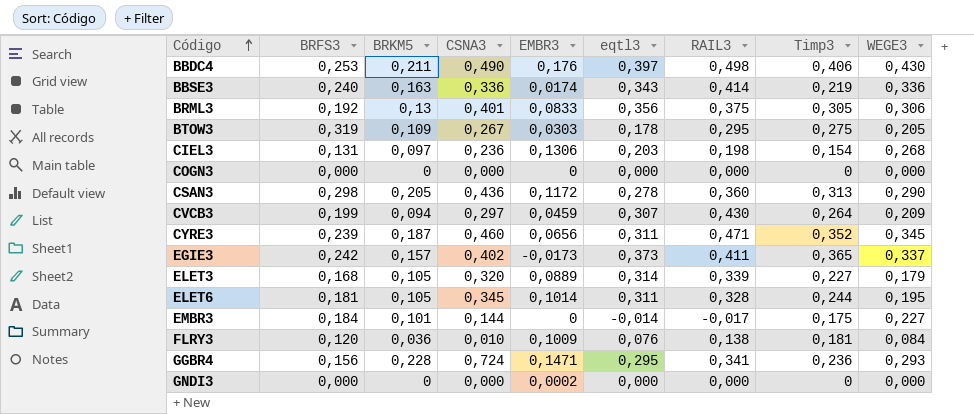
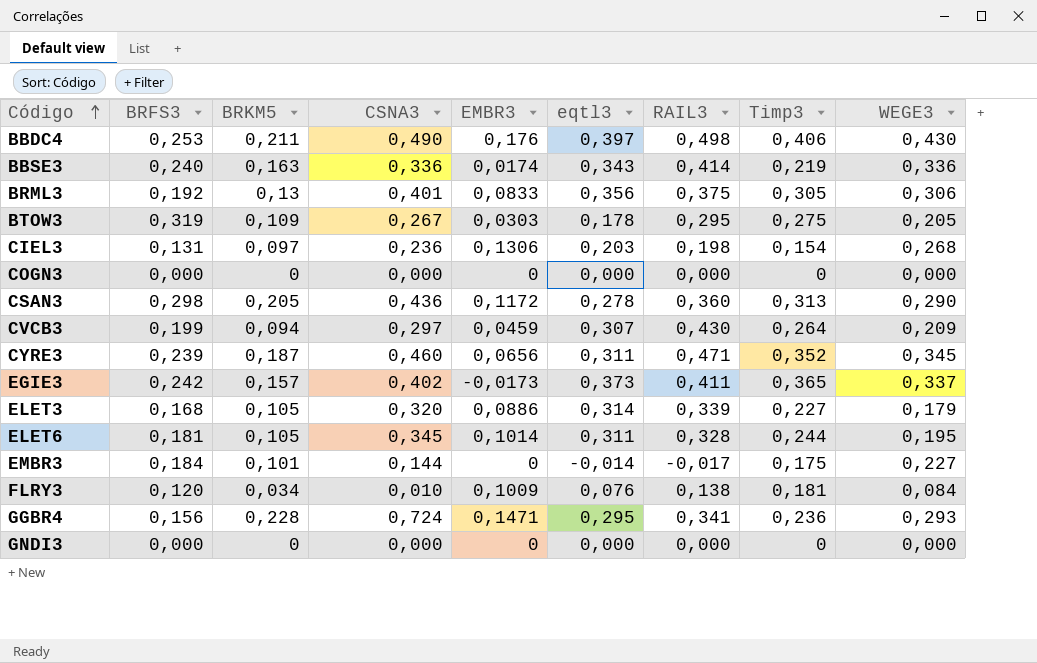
ELET3 | EMBR3: 0,0889 -> 0,0886
FLRY3 | BRKM5: 0,036 -> 0,034
GNDI3 | EMBR3: 0,0002 -> 0

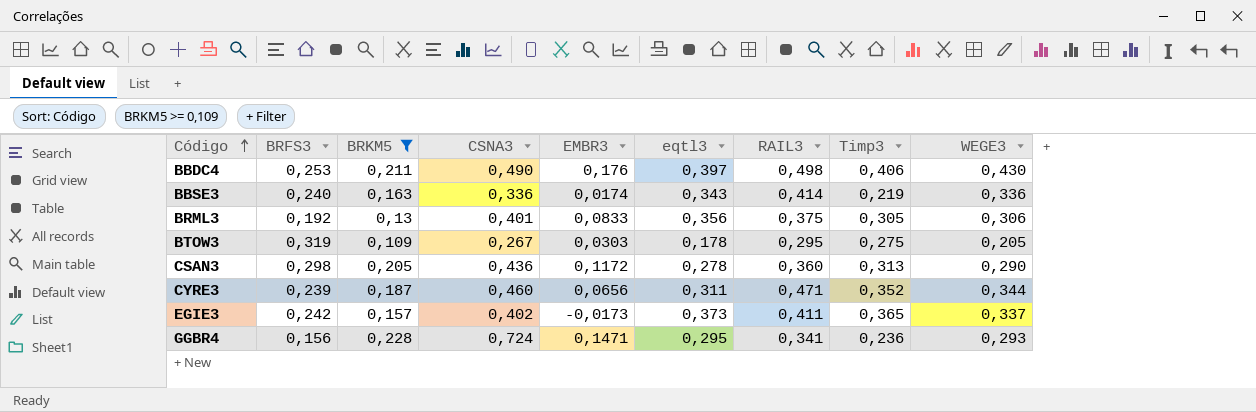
filter: none -> BRKM5 >= 0,109
CYRE3 | WEGE3: 0,345 -> 0,344

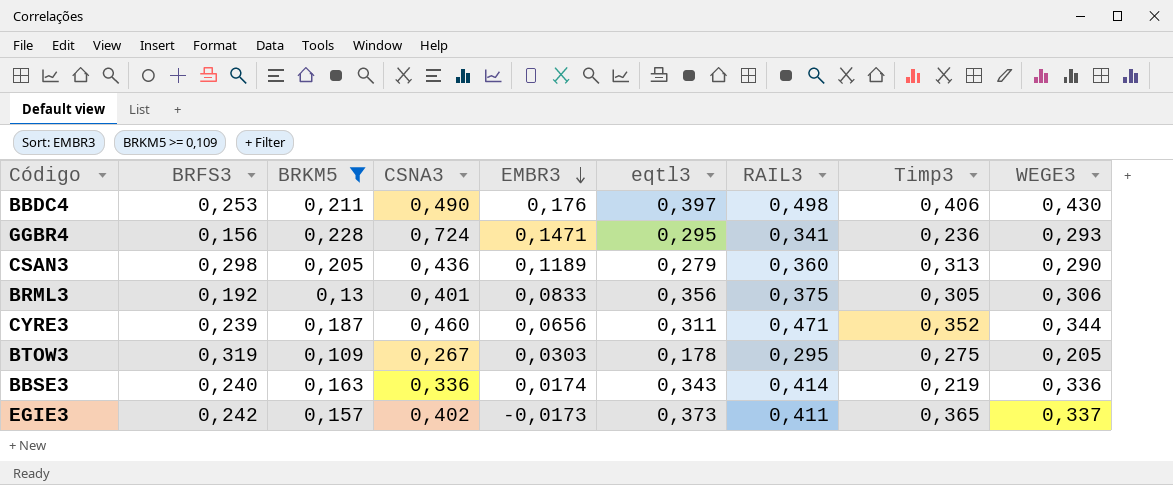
row order: Código ascending -> EMBR3 descending
CSAN3 | EMBR3: 0,1172 -> 0,1189
CSAN3 | eqtl3: 0,278 -> 0,279

